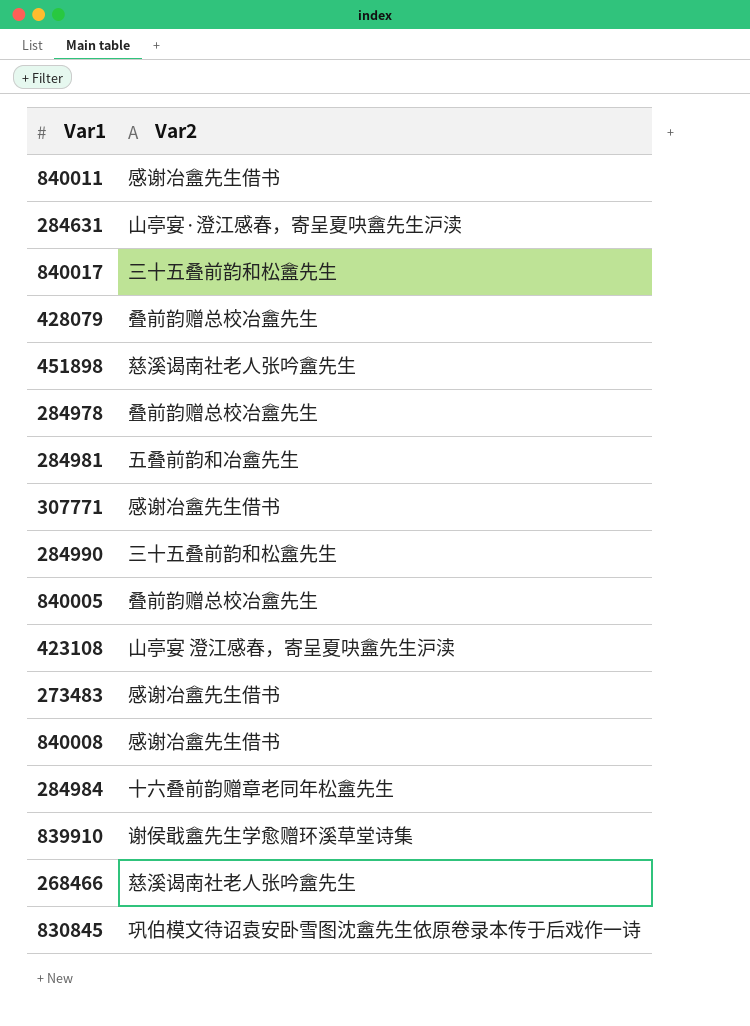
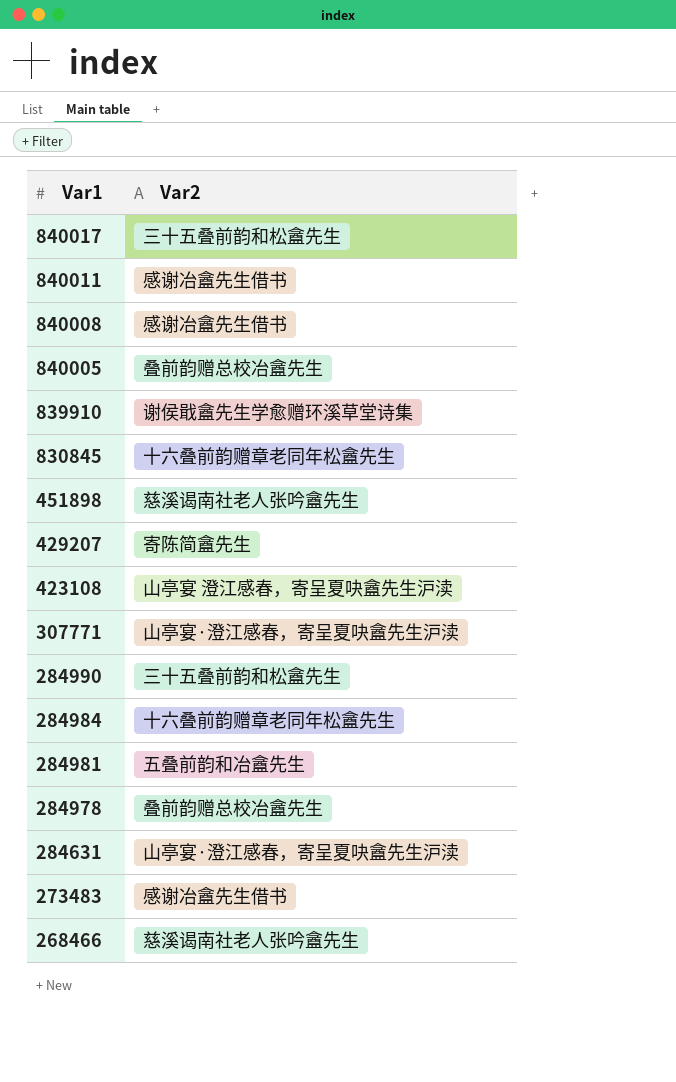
row order: none -> Var1 descending
row 428079: 叠前韵赠总校冶盦先生 -> none
830845 | Var2: 巩伯模文待诏袁安卧雪图沈盦先生依原卷录本传于后戏作一诗 -> 十六叠前韵赠章老同年松盦先生
row 429207: none -> 寄陈简盦先生
307771 | Var2: 感谢冶盦先生借书 -> 山亭宴·澄江感春，寄呈夏吷盦先生沪渎

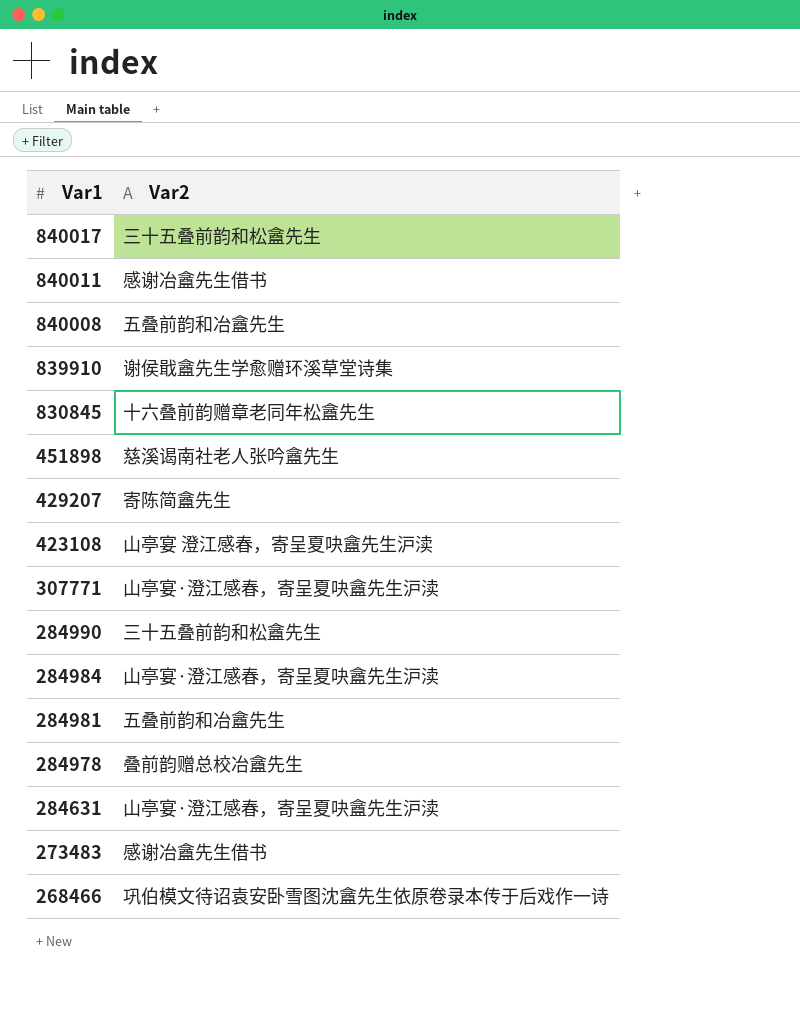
row 840005: 叠前韵赠总校冶盦先生 -> none
840008 | Var2: 感谢冶盦先生借书 -> 五叠前韵和冶盦先生
284984 | Var2: 十六叠前韵赠章老同年松盦先生 -> 山亭宴·澄江感春，寄呈夏吷盦先生沪渎
268466 | Var2: 慈溪谒南社老人张吟盦先生 -> 巩伯模文待诏袁安卧雪图沈盦先生依原卷录本传于后戏作一诗

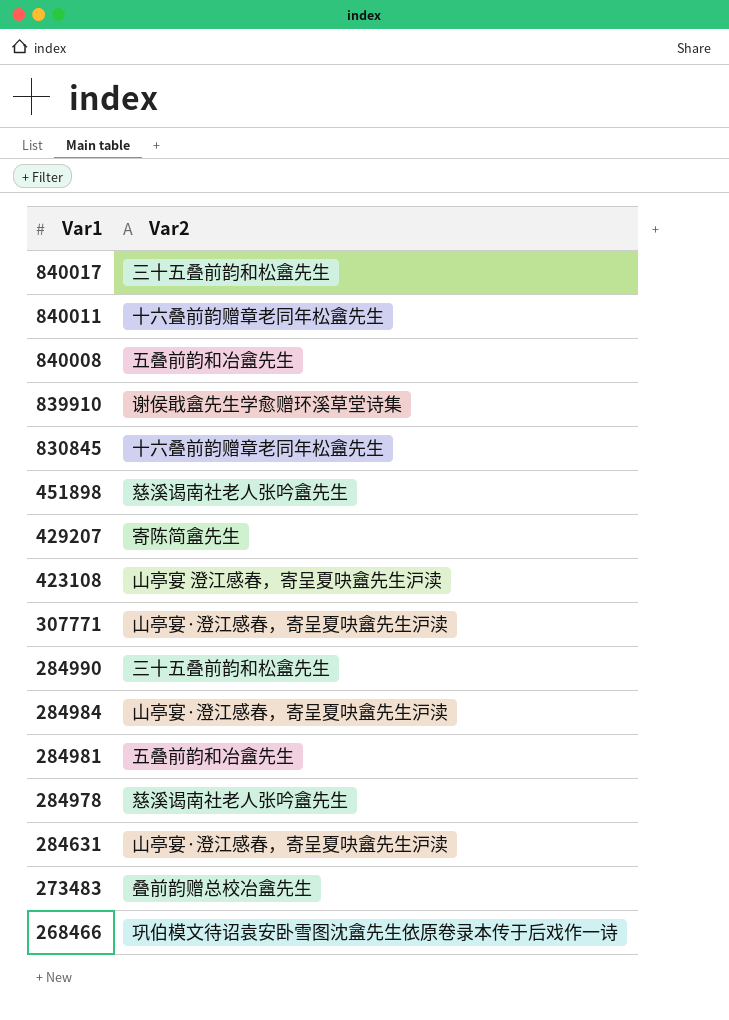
840011 | Var2: 感谢冶盦先生借书 -> 十六叠前韵赠章老同年松盦先生
284978 | Var2: 叠前韵赠总校冶盦先生 -> 慈溪谒南社老人张吟盦先生
273483 | Var2: 感谢冶盦先生借书 -> 叠前韵赠总校冶盦先生

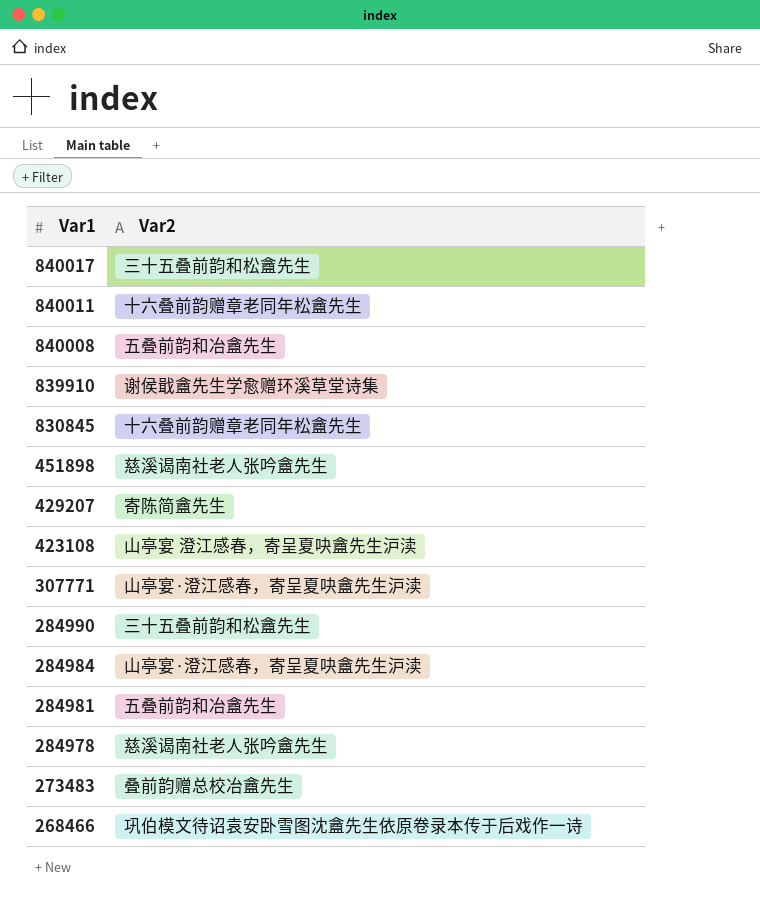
row 284631: 山亭宴·澄江感春，寄呈夏吷盦先生沪渎 -> none

